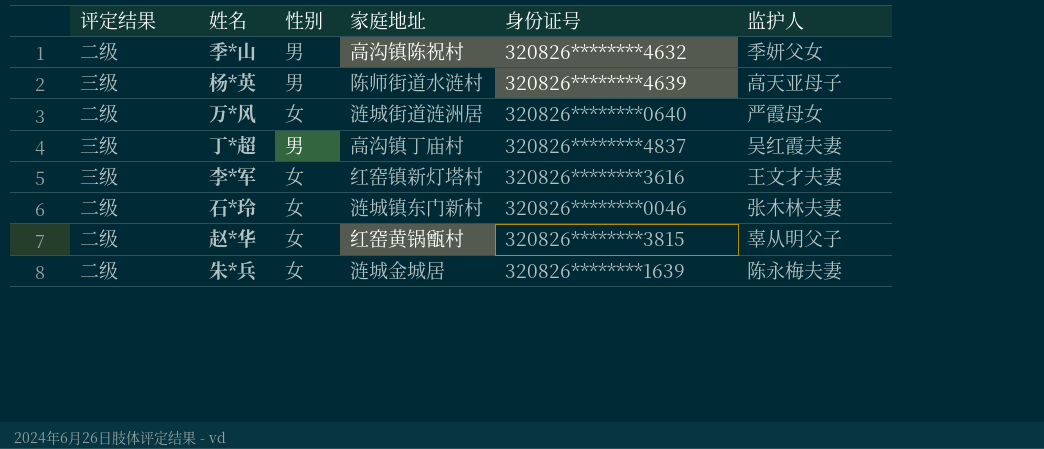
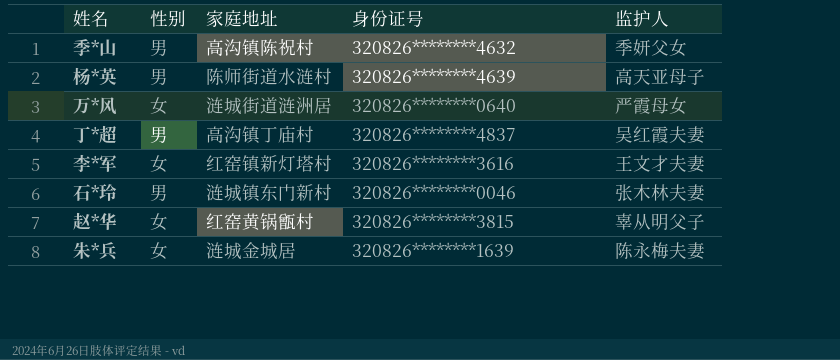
column 评定结果 | position: 1 -> none
石*玲 | 性别: 女 -> 男

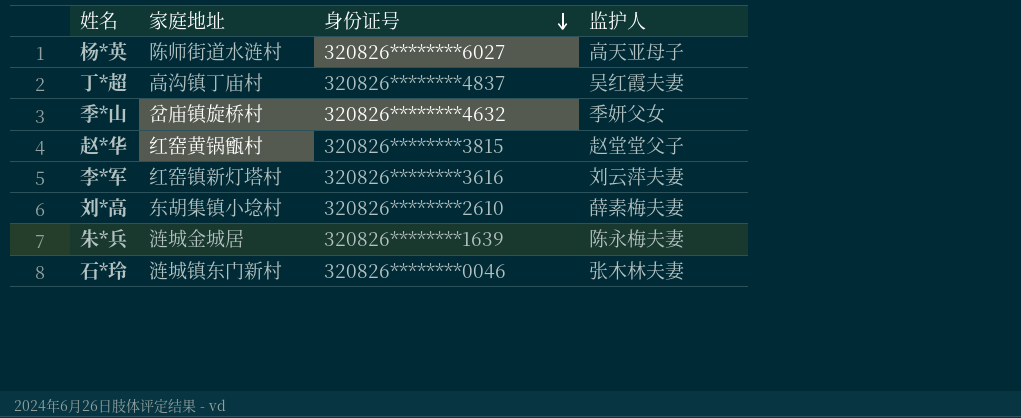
row order: none -> 身份证号 descending
column 性别 | position: 2 -> none
row 万*风: 女 | 涟城街道涟洲居 | 320826********0640 | 严霞母女 -> none
杨*英 | 身份证号: 320826********4639 -> 320826********6027
季*山 | 家庭地址: 高沟镇陈祝村 -> 岔庙镇旋桥村
赵*华 | 监护人: 辜从明父子 -> 赵堂堂父子
李*军 | 监护人: 王文才夫妻 -> 刘云萍夫妻
row 刘*高: none -> 东胡集镇小埝村 | 320826********2610 | 薛素梅夫妻

